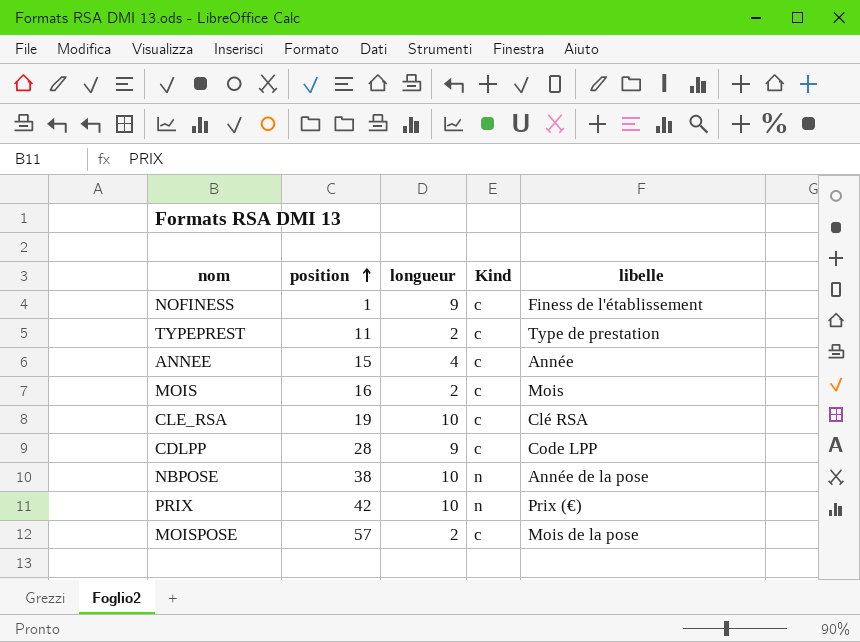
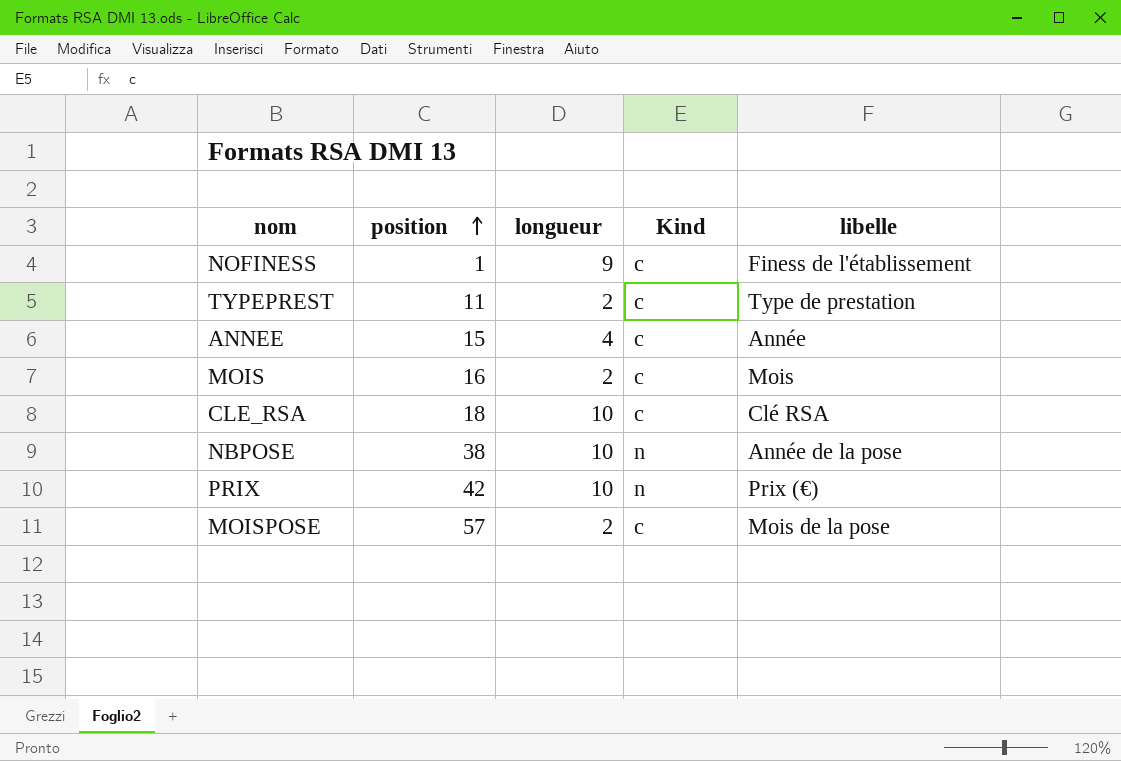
row CDLPP: 28 | 9 | c | Code LPP -> none
CLE_RSA | position: 19 -> 18

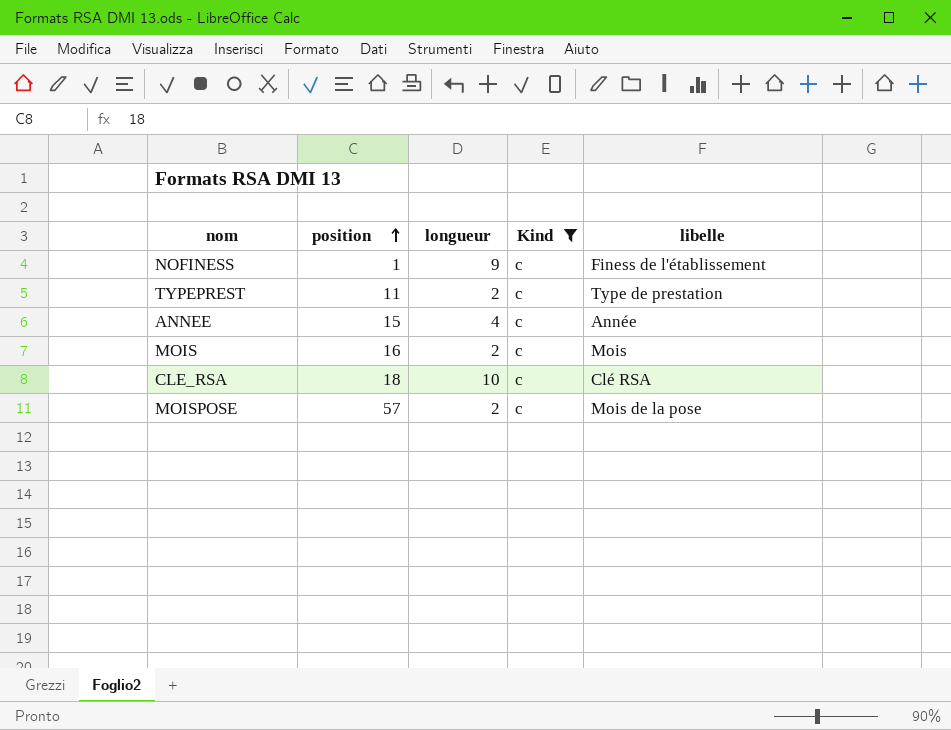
filter: none -> Kind = c

